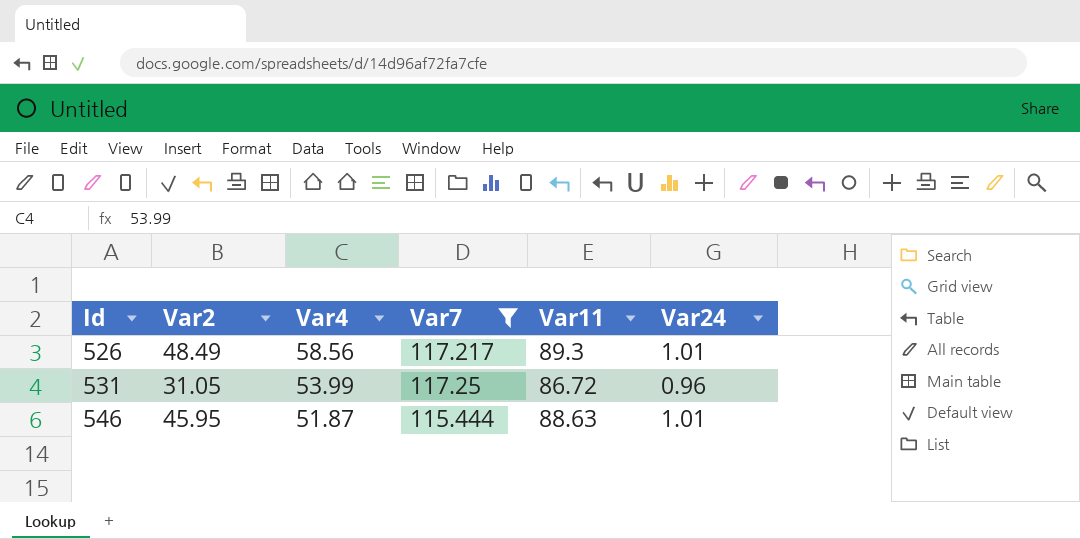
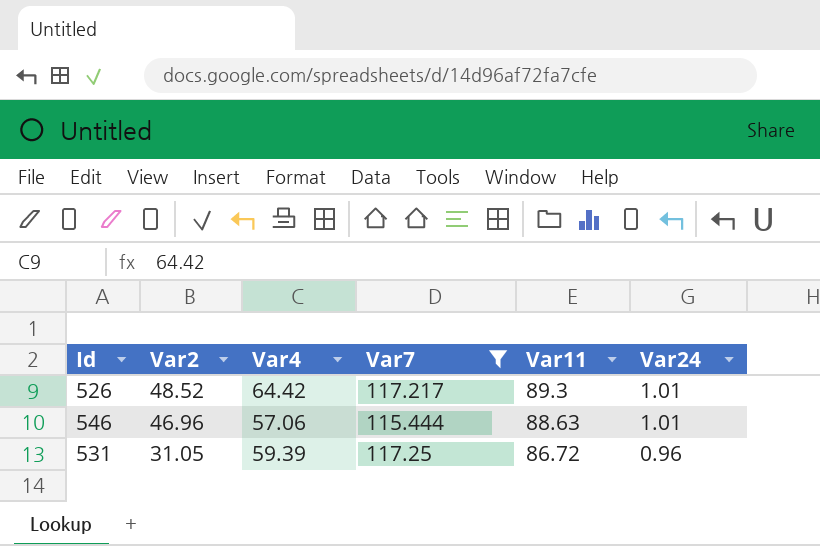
row order: Id ascending -> Var2 descending
526 | Var2: 48.49 -> 48.52
526 | Var4: 58.56 -> 64.42
546 | Var2: 45.95 -> 46.96
546 | Var4: 51.87 -> 57.06
531 | Var4: 53.99 -> 59.39

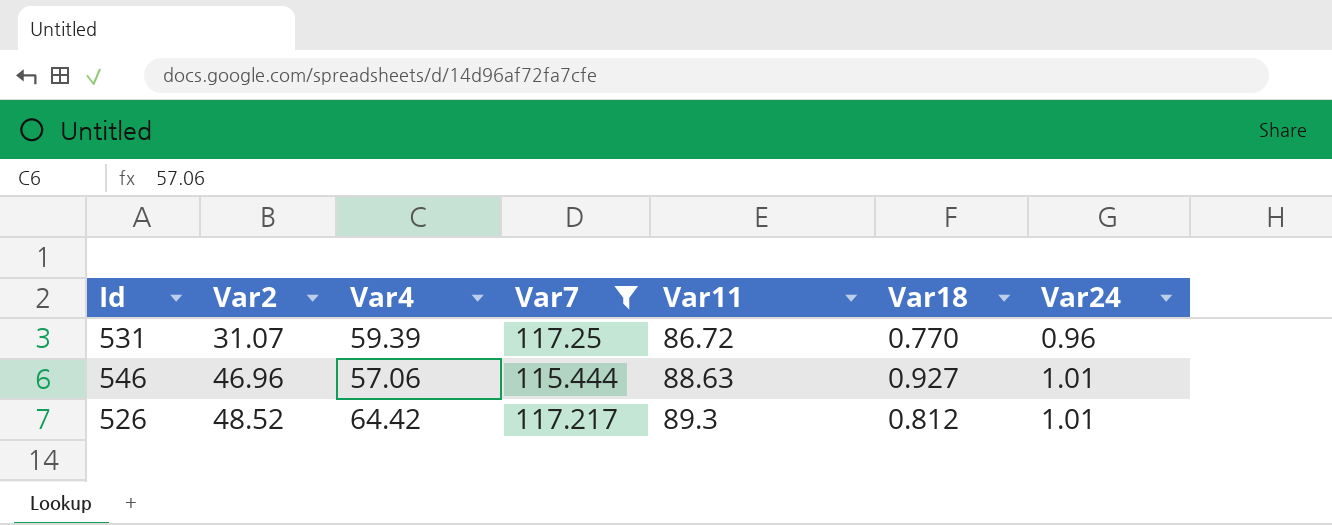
row order: Var2 descending -> Var2 ascending
column Var18 | position: none -> 6
531 | Var2: 31.05 -> 31.07

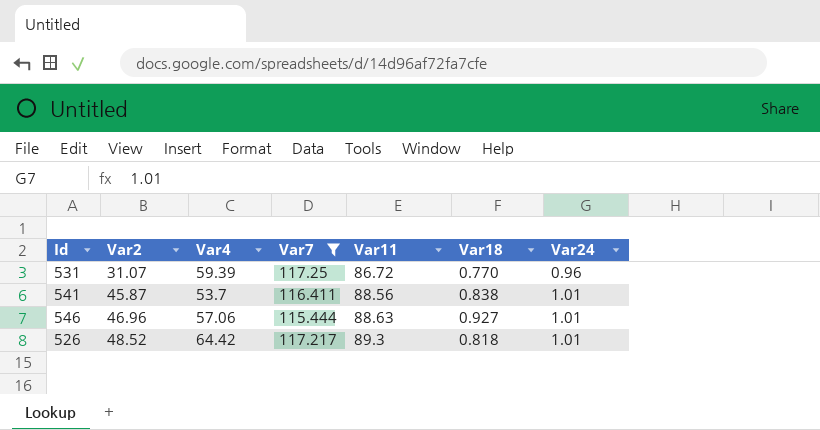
row 541: none -> 45.87 | 53.7 | 116.411 | 88.56 | 0.838 | 1.01
526 | Var18: 0.812 -> 0.818

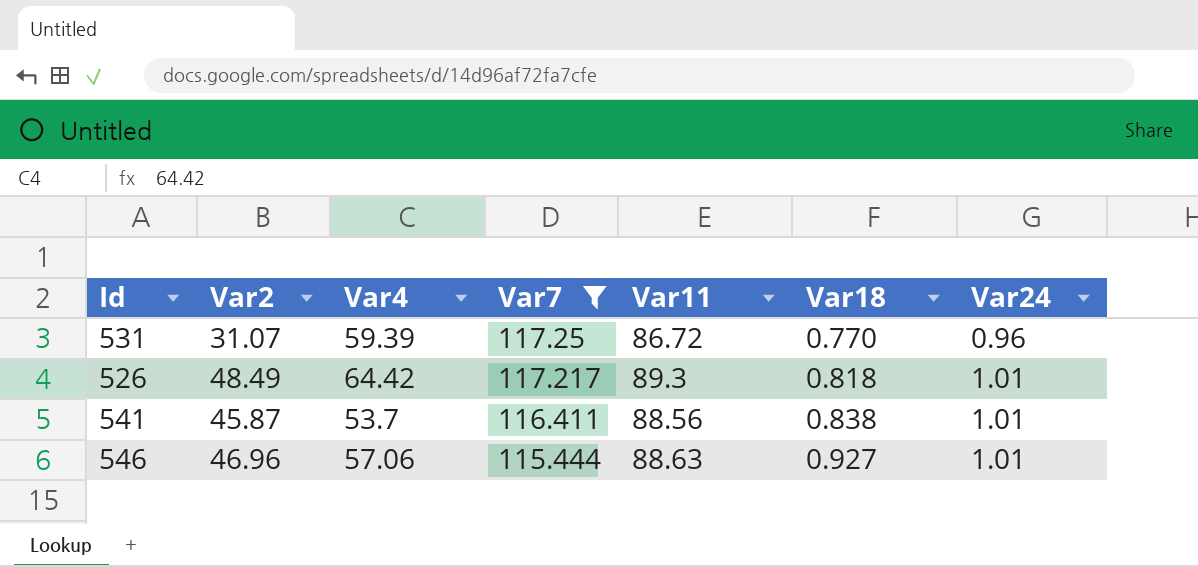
row order: Var2 ascending -> Var7 descending
526 | Var2: 48.52 -> 48.49

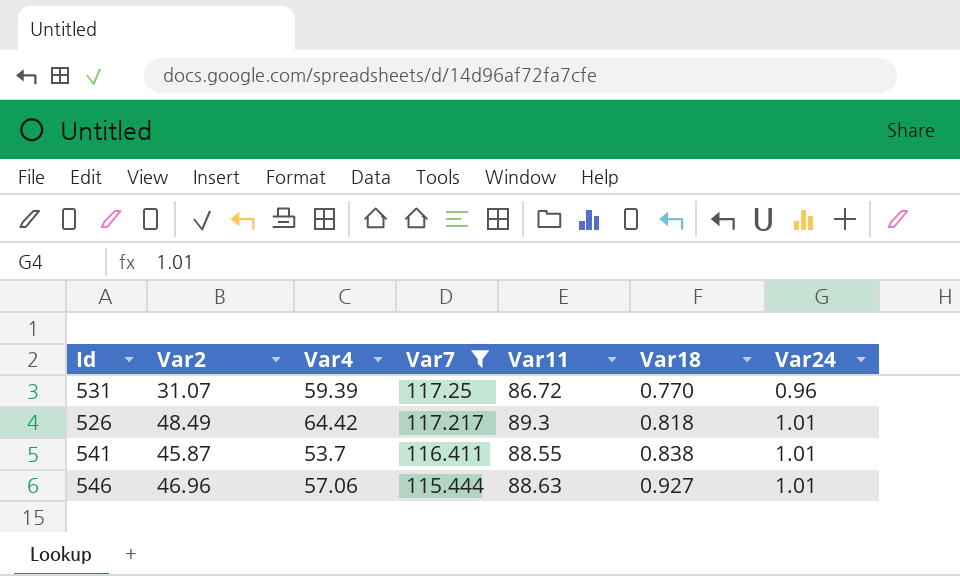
541 | Var11: 88.56 -> 88.55

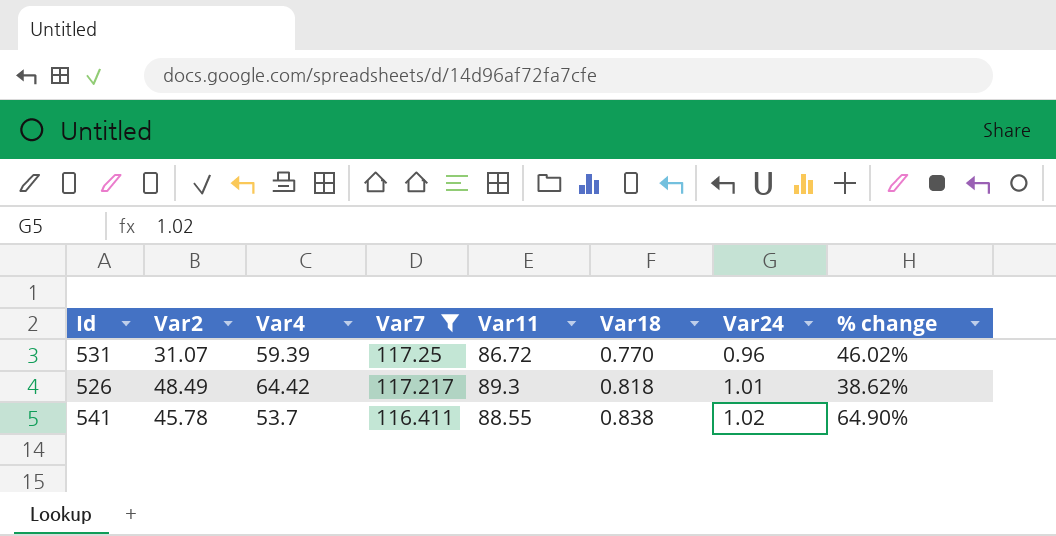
column % change | formula: none -> ([Var11] - [Var4]) / [Var4]
row 546: 46.96 | 57.06 | 115.444 | 88.63 | 0.927 | 1.01 -> none
541 | Var2: 45.87 -> 45.78
541 | Var24: 1.01 -> 1.02

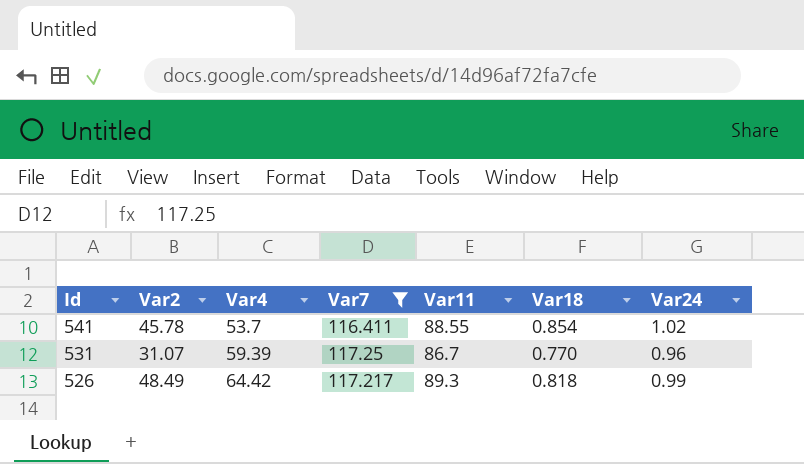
row order: Var7 descending -> Id descending
column % change | formula: ([Var11] - [Var4]) / [Var4] -> none
541 | Var18: 0.838 -> 0.854
531 | Var11: 86.72 -> 86.7
526 | Var24: 1.01 -> 0.99

